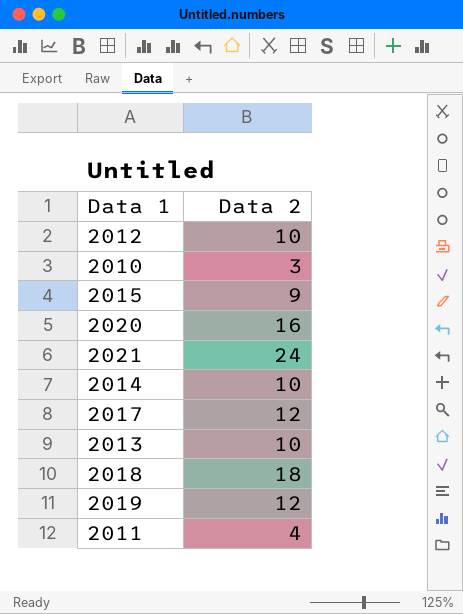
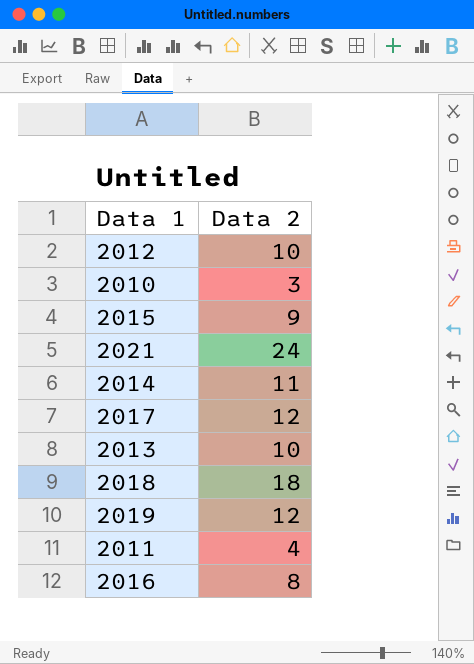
row 2020: 16 -> none
2014 | Data 2: 10 -> 11
row 2016: none -> 8

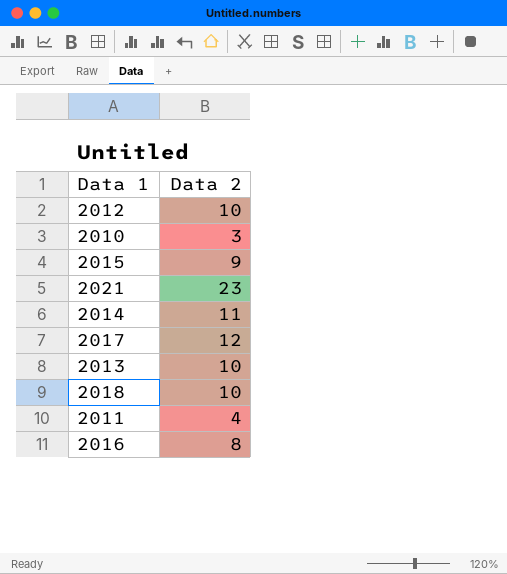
row 2019: 12 -> none
2021 | Data 2: 24 -> 23
2018 | Data 2: 18 -> 10

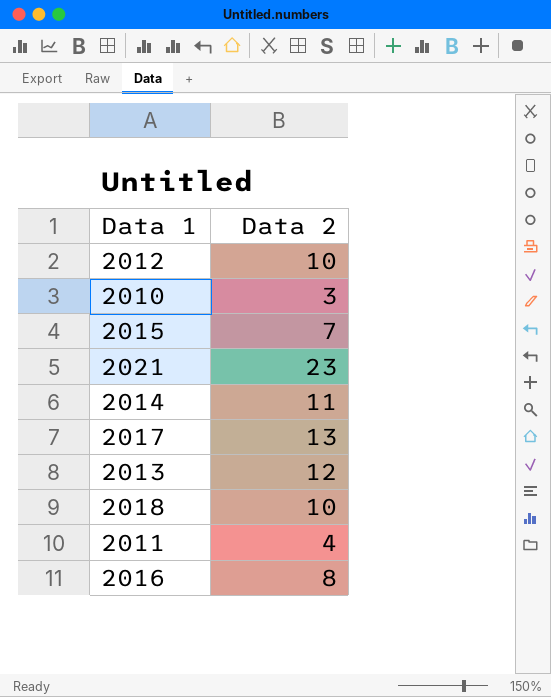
2015 | Data 2: 9 -> 7
2017 | Data 2: 12 -> 13
2013 | Data 2: 10 -> 12

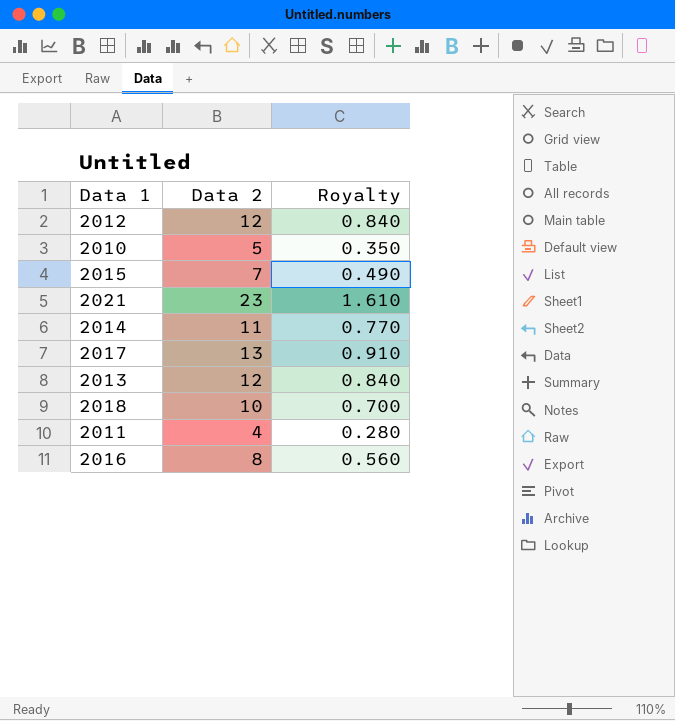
column Royalty | formula: none -> [Data 2] * 0.07
2012 | Data 2: 10 -> 12
2010 | Data 2: 3 -> 5

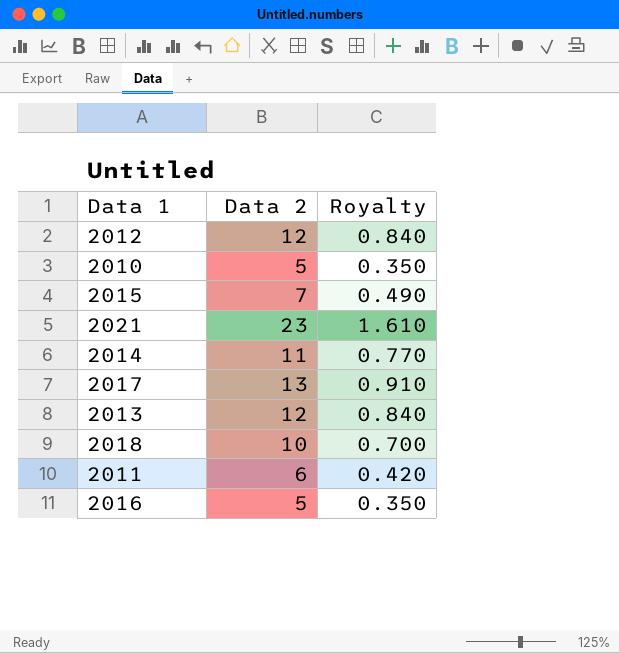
2011 | Data 2: 4 -> 6
2011 | Royalty: 0.280 -> 0.420
2016 | Data 2: 8 -> 5
2016 | Royalty: 0.560 -> 0.350

